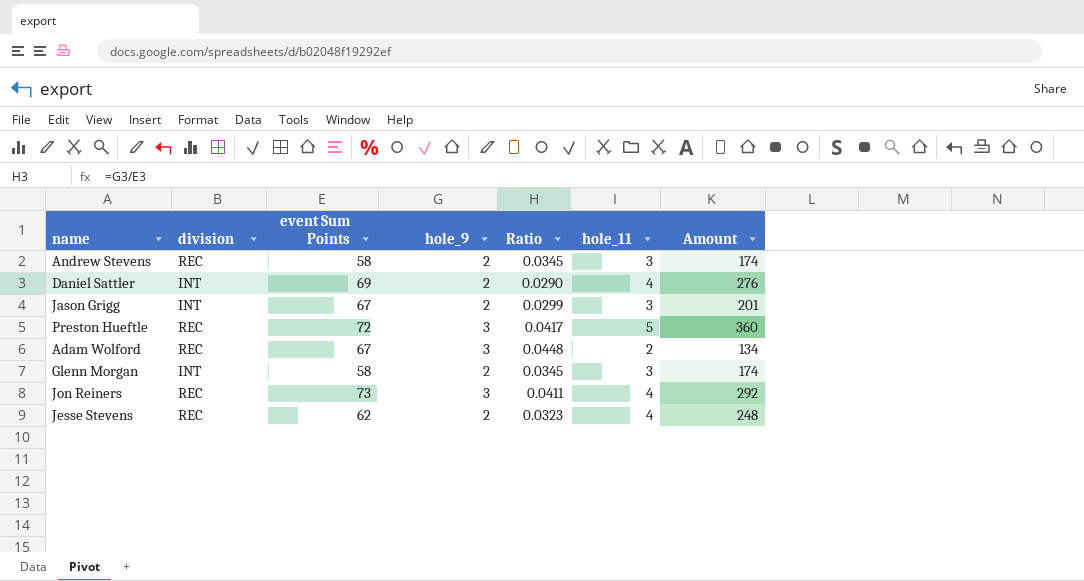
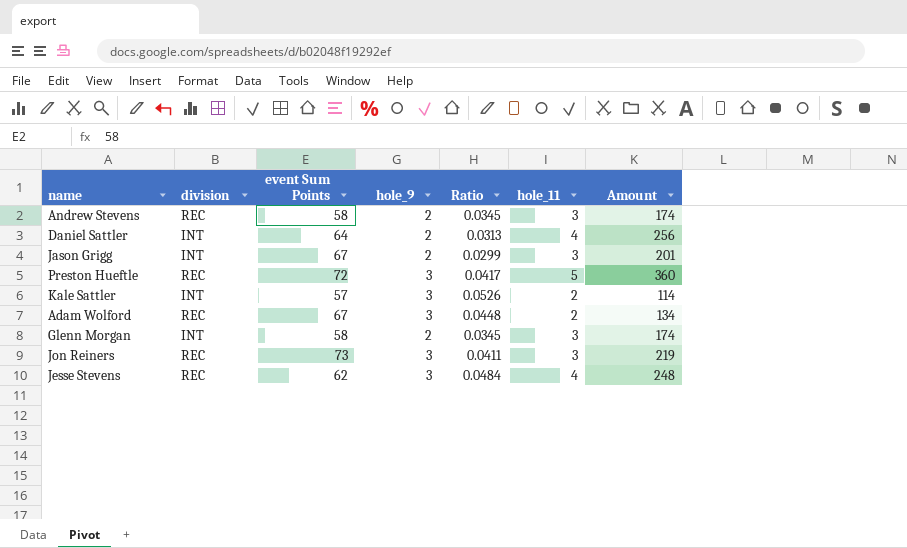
Daniel Sattler | event Sum Points: 69 -> 64
Daniel Sattler | Ratio: 0.0290 -> 0.0313
Daniel Sattler | Amount: 276 -> 256
row Kale Sattler: none -> INT | 57 | 3 | 0.0526 | 2 | 114
Jon Reiners | hole_11: 4 -> 3
Jon Reiners | Amount: 292 -> 219
Jesse Stevens | hole_9: 2 -> 3
Jesse Stevens | Ratio: 0.0323 -> 0.0484

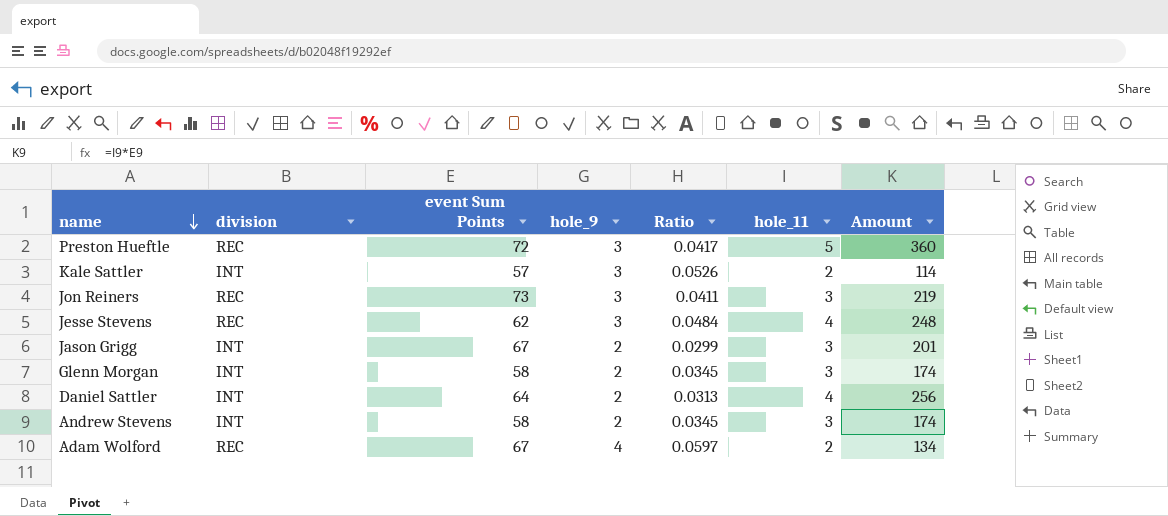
row order: none -> name descending
Andrew Stevens | division: REC -> INT
Adam Wolford | hole_9: 3 -> 4
Adam Wolford | Ratio: 0.0448 -> 0.0597

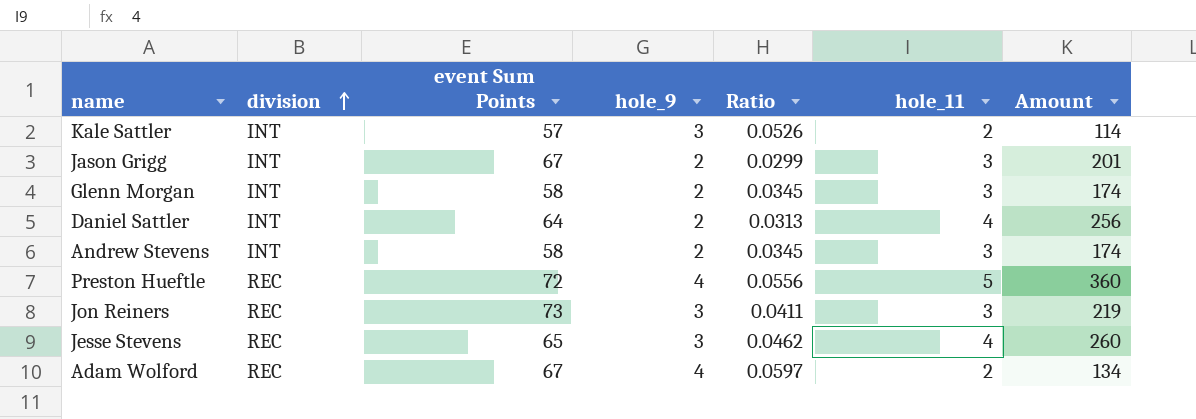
row order: name descending -> division ascending
Preston Hueftle | hole_9: 3 -> 4
Preston Hueftle | Ratio: 0.0417 -> 0.0556
Jesse Stevens | event Sum Points: 62 -> 65
Jesse Stevens | Ratio: 0.0484 -> 0.0462
Jesse Stevens | Amount: 248 -> 260

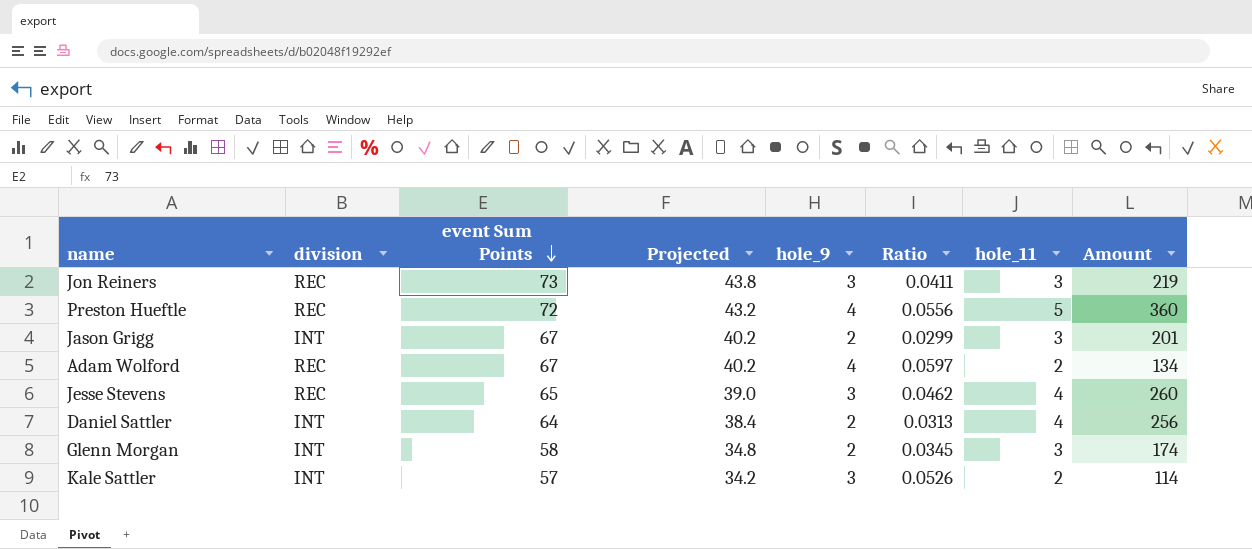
row order: division ascending -> event Sum Points descending
column Projected | formula: none -> [event Sum Points] * 0.6
row Andrew Stevens: INT | 58 | 2 | 0.0345 | 3 | 174 -> none

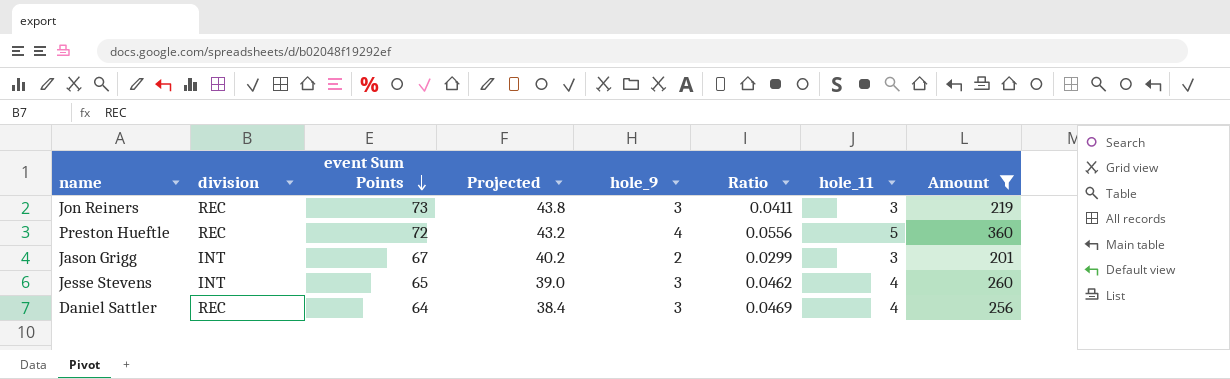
filter: none -> Amount >= 201
Jesse Stevens | division: REC -> INT
Daniel Sattler | division: INT -> REC
Daniel Sattler | hole_9: 2 -> 3
Daniel Sattler | Ratio: 0.0313 -> 0.0469

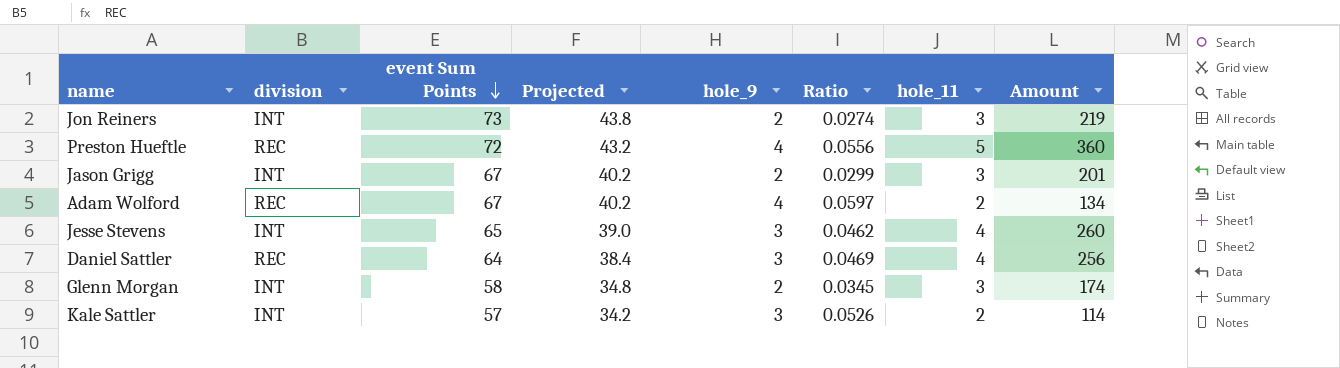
filter: Amount >= 201 -> none
Jon Reiners | division: REC -> INT
Jon Reiners | hole_9: 3 -> 2
Jon Reiners | Ratio: 0.0411 -> 0.0274

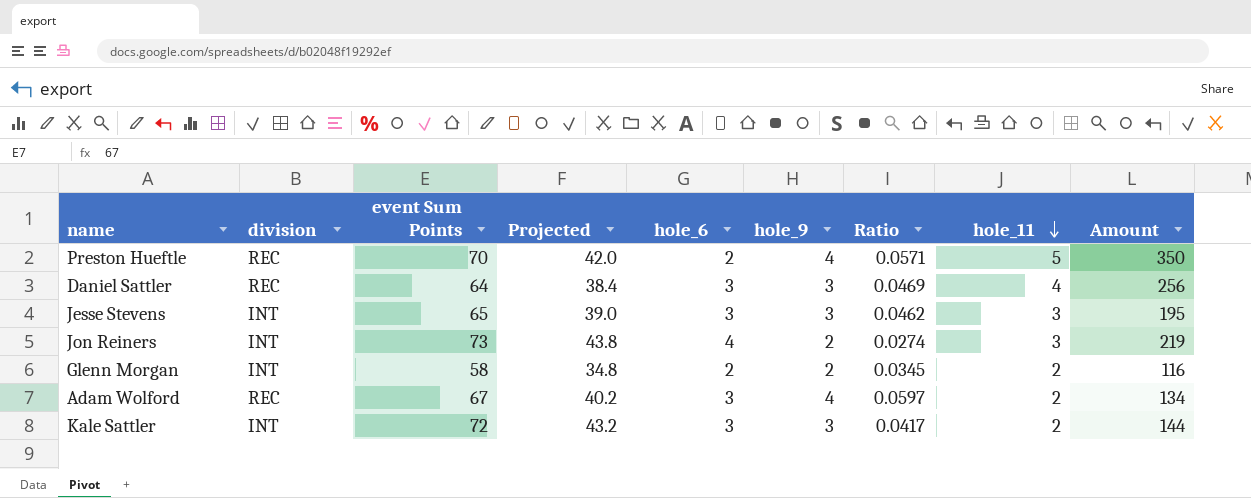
row order: event Sum Points descending -> hole_11 descending
column hole_6 | position: none -> 5
row Jason Grigg: INT | 67 | 40.2 | 2 | 0.0299 | 3 | 201 -> none
Preston Hueftle | event Sum Points: 72 -> 70
Preston Hueftle | Projected: 43.2 -> 42.0
Preston Hueftle | Ratio: 0.0556 -> 0.0571
Preston Hueftle | Amount: 360 -> 350
Jesse Stevens | hole_11: 4 -> 3
Jesse Stevens | Amount: 260 -> 195
Glenn Morgan | hole_11: 3 -> 2
Glenn Morgan | Amount: 174 -> 116
Kale Sattler | event Sum Points: 57 -> 72
Kale Sattler | Projected: 34.2 -> 43.2
Kale Sattler | Ratio: 0.0526 -> 0.0417
Kale Sattler | Amount: 114 -> 144

